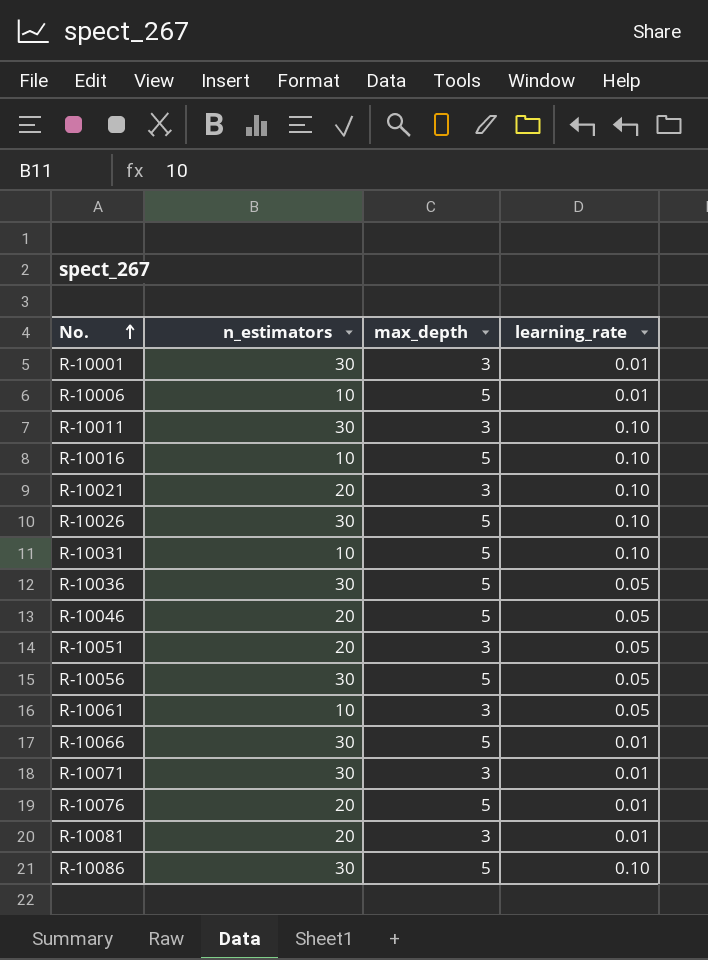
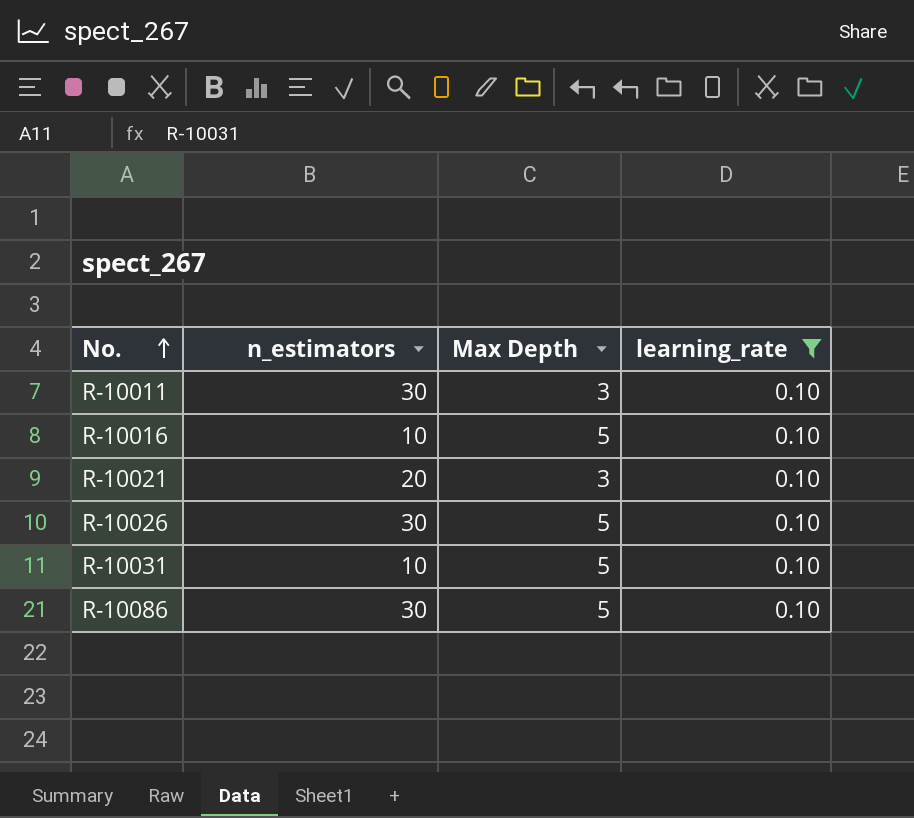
filter: none -> learning_rate = 0.10
column name: max_depth -> Max Depth

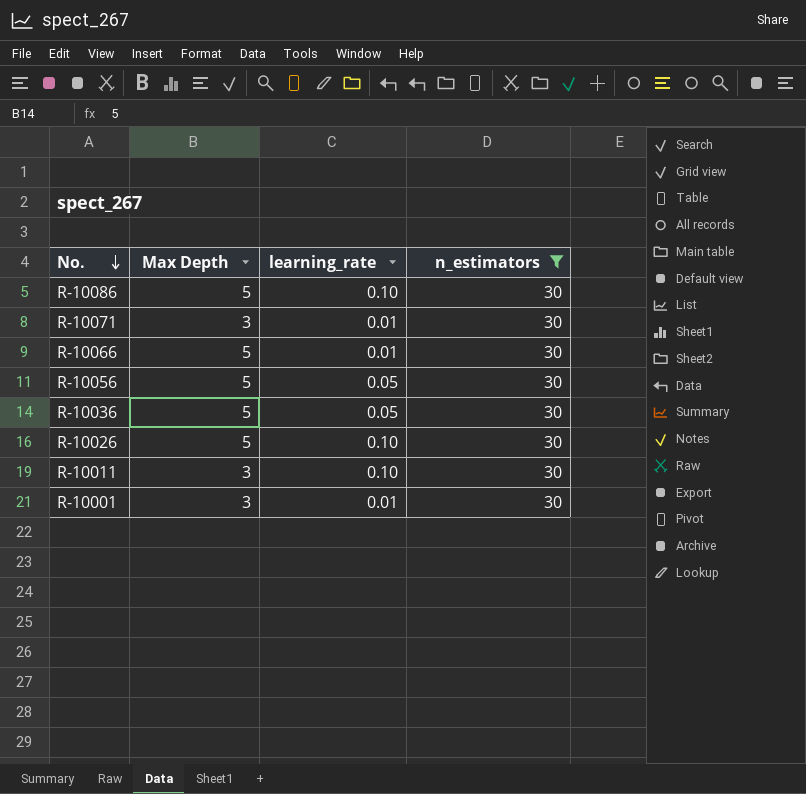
filter: learning_rate = 0.10 -> n_estimators = 30
row order: No. ascending -> No. descending
column n_estimators | position: 2 -> 4

